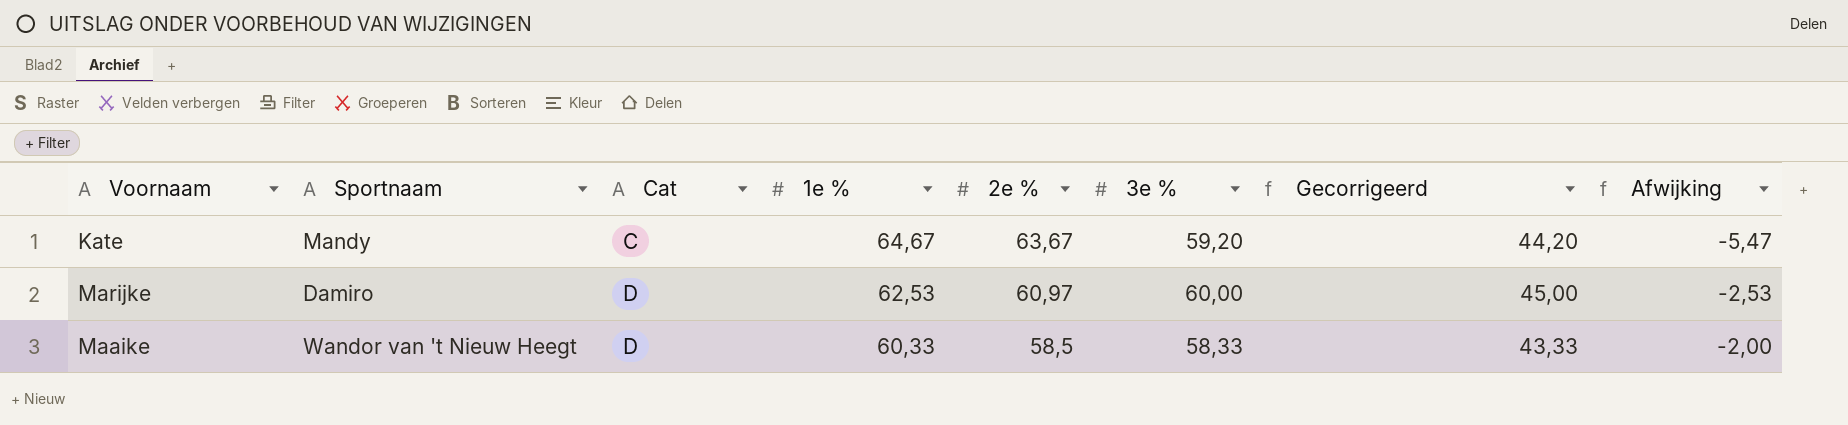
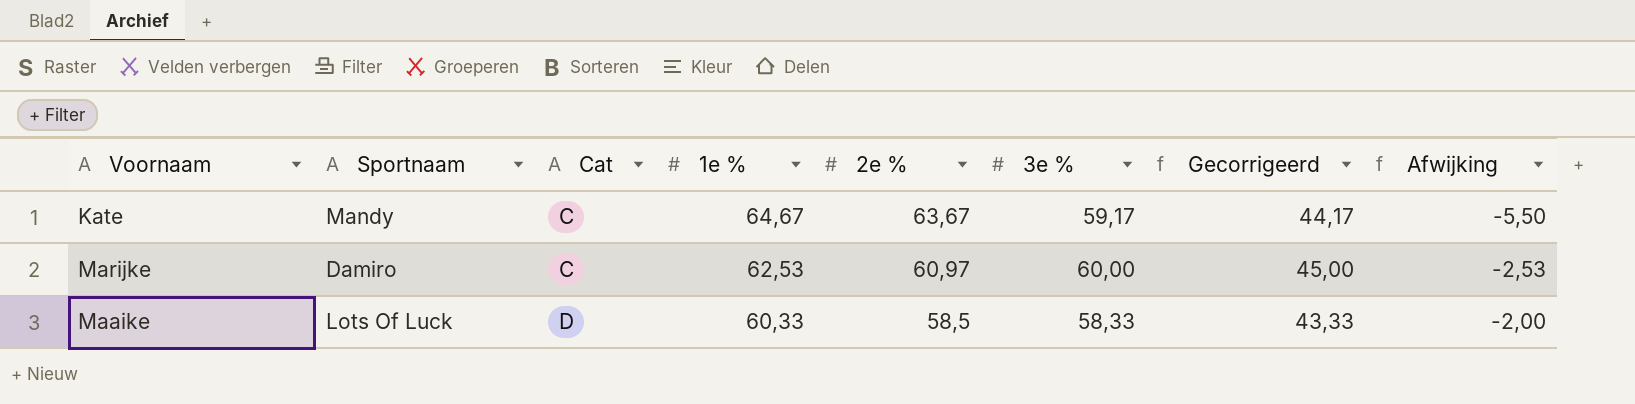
Kate | 3e %: 59,20 -> 59,17
Kate | Gecorrigeerd: 44,20 -> 44,17
Kate | Afwijking: -5,47 -> -5,50
Marijke | Cat: D -> C
Maaike | Sportnaam: Wandor van 't Nieuw Heegt -> Lots Of Luck

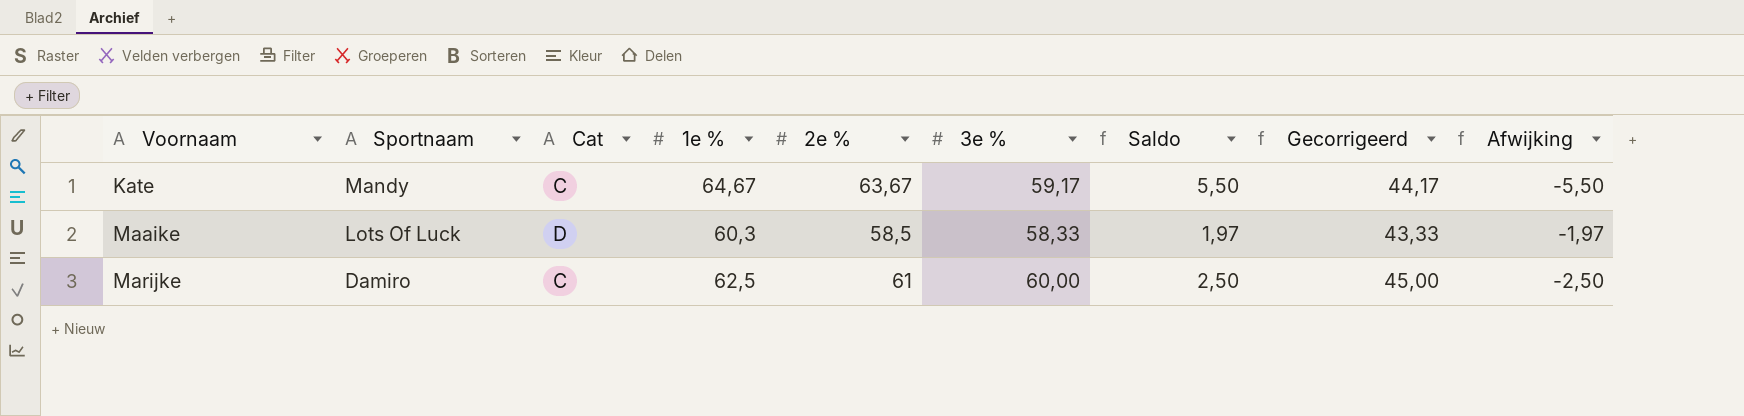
row order: Cat ascending -> Voornaam ascending
column Saldo | formula: none -> [1e %] - [3e %]
Maaike | 1e %: 60,33 -> 60,3
Maaike | Afwijking: -2,00 -> -1,97
Marijke | 1e %: 62,53 -> 62,5
Marijke | 2e %: 60,97 -> 61
Marijke | Afwijking: -2,53 -> -2,50

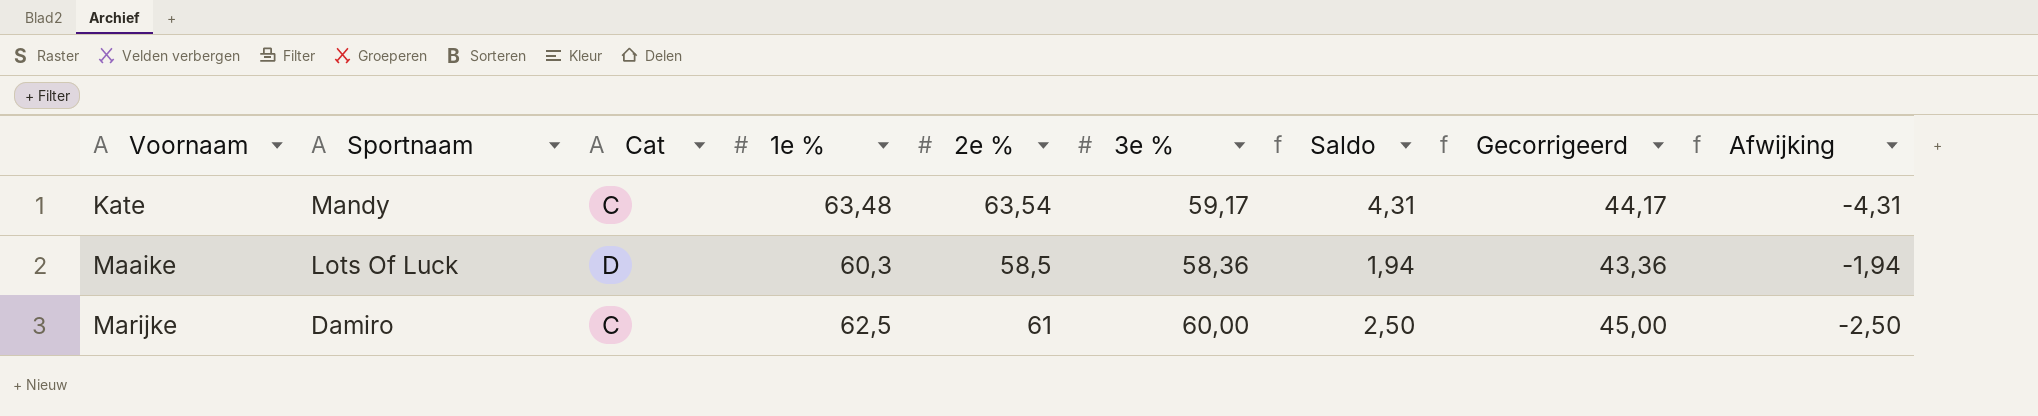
Kate | 1e %: 64,67 -> 63,48
Kate | 2e %: 63,67 -> 63,54
Kate | Saldo: 5,50 -> 4,31
Kate | Afwijking: -5,50 -> -4,31
Maaike | 3e %: 58,33 -> 58,36
Maaike | Saldo: 1,97 -> 1,94
Maaike | Gecorrigeerd: 43,33 -> 43,36
Maaike | Afwijking: -1,97 -> -1,94

